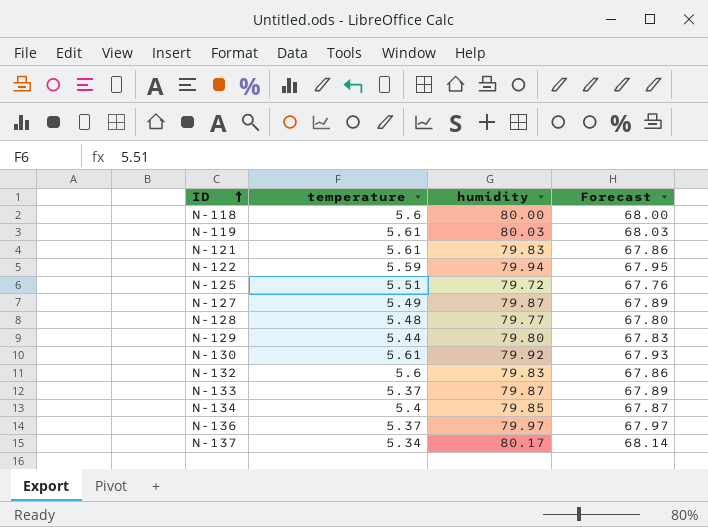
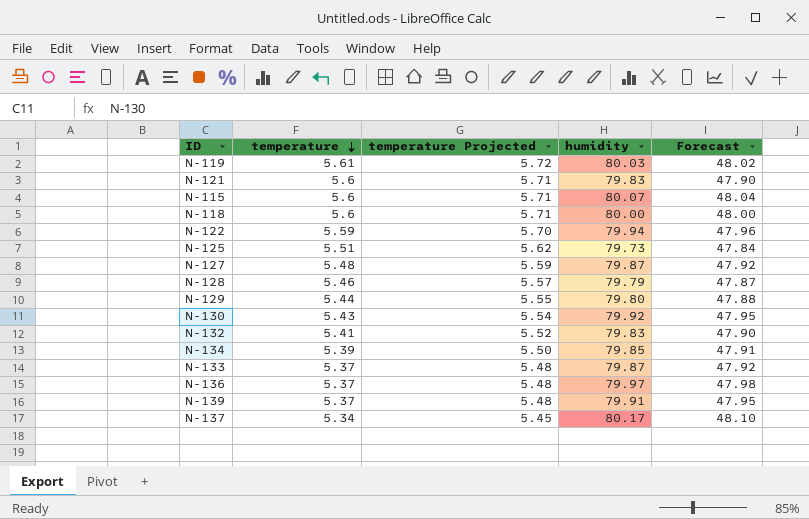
row order: ID ascending -> temperature descending
column temperature Projected | formula: none -> [temperature] * 1.02
column Forecast | formula: [humidity] * 0.85 -> [humidity] * 0.6
N-121 | temperature: 5.61 -> 5.6
row N-115: none -> 5.6 | 5.71 | 80.07 | 48.04
N-125 | humidity: 79.72 -> 79.73
N-127 | temperature: 5.49 -> 5.48
N-128 | temperature: 5.48 -> 5.46
N-128 | humidity: 79.77 -> 79.79
N-130 | temperature: 5.61 -> 5.43
N-132 | temperature: 5.6 -> 5.41
N-134 | temperature: 5.4 -> 5.39
row N-139: none -> 5.37 | 5.48 | 79.91 | 47.95

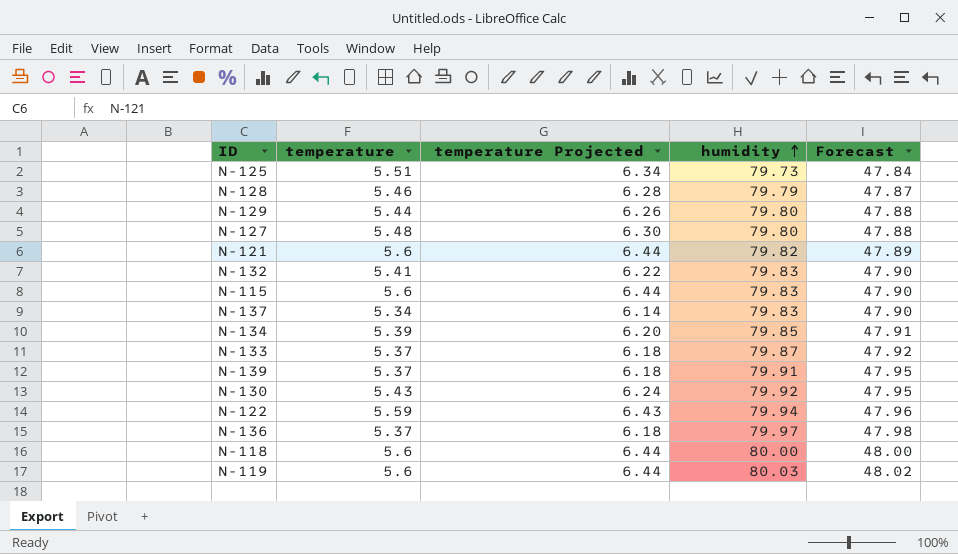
row order: temperature descending -> humidity ascending
column temperature Projected | formula: [temperature] * 1.02 -> [temperature] * 1.15
N-127 | humidity: 79.87 -> 79.80
N-127 | Forecast: 47.92 -> 47.88
N-121 | humidity: 79.83 -> 79.82
N-121 | Forecast: 47.90 -> 47.89
N-115 | humidity: 80.07 -> 79.83
N-115 | Forecast: 48.04 -> 47.90
N-137 | humidity: 80.17 -> 79.83
N-137 | Forecast: 48.10 -> 47.90
N-119 | temperature: 5.61 -> 5.6

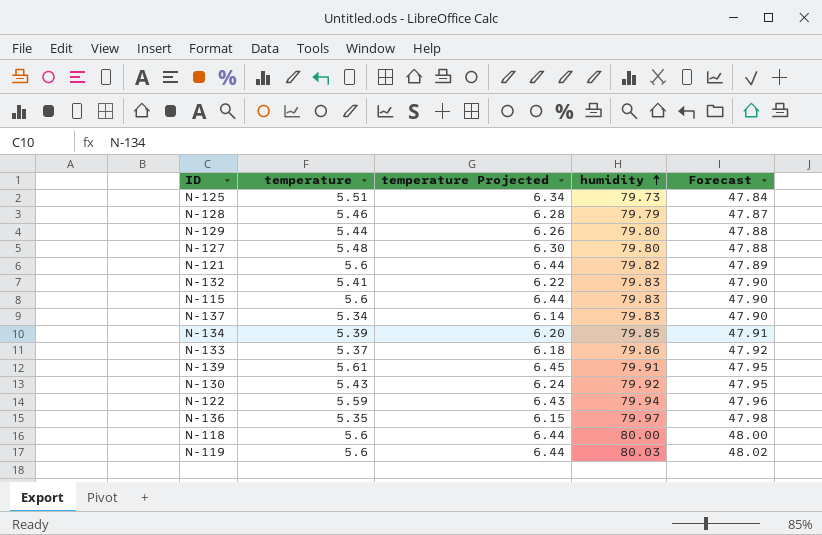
N-133 | humidity: 79.87 -> 79.86
N-139 | temperature: 5.37 -> 5.61
N-139 | temperature Projected: 6.18 -> 6.45
N-136 | temperature: 5.37 -> 5.35
N-136 | temperature Projected: 6.18 -> 6.15

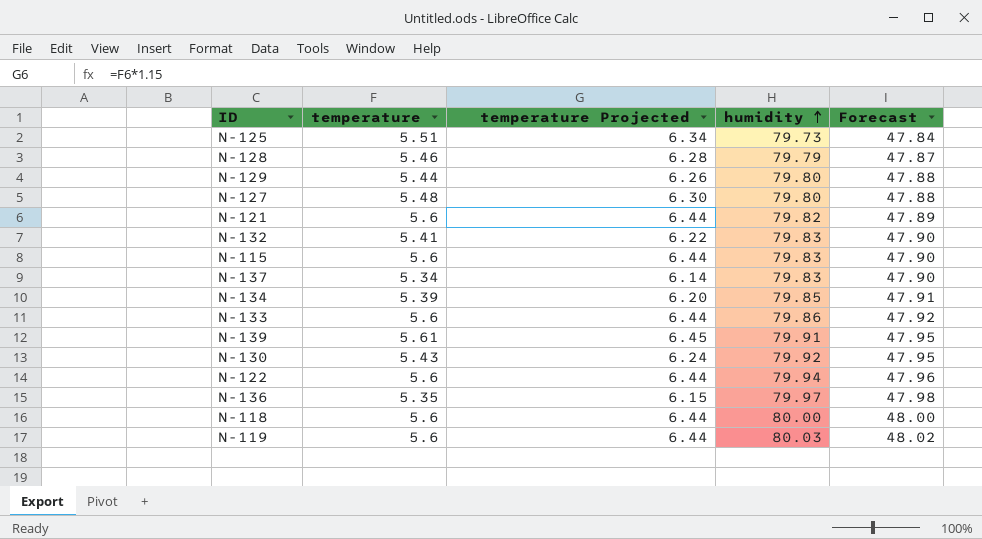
N-133 | temperature: 5.37 -> 5.6
N-133 | temperature Projected: 6.18 -> 6.44
N-122 | temperature: 5.59 -> 5.6
N-122 | temperature Projected: 6.43 -> 6.44

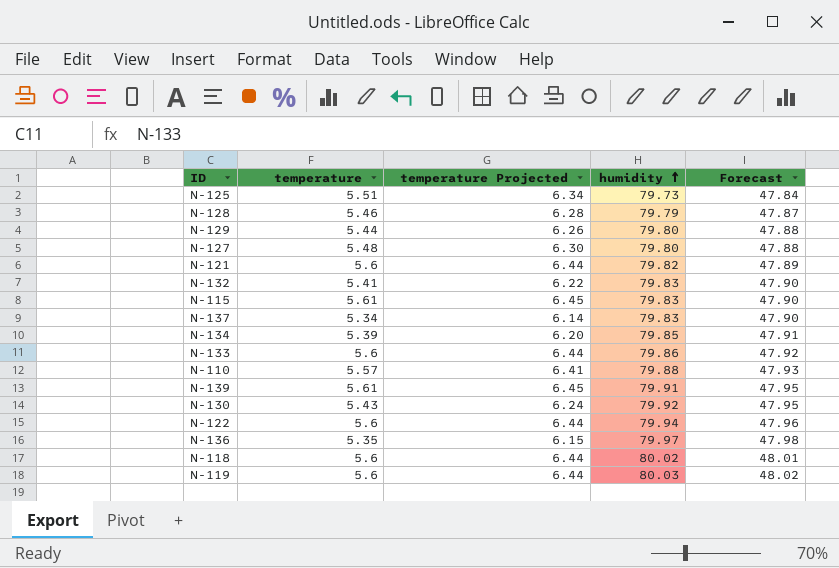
N-115 | temperature: 5.6 -> 5.61
N-115 | temperature Projected: 6.44 -> 6.45
row N-110: none -> 5.57 | 6.41 | 79.88 | 47.93
N-118 | humidity: 80.00 -> 80.02
N-118 | Forecast: 48.00 -> 48.01

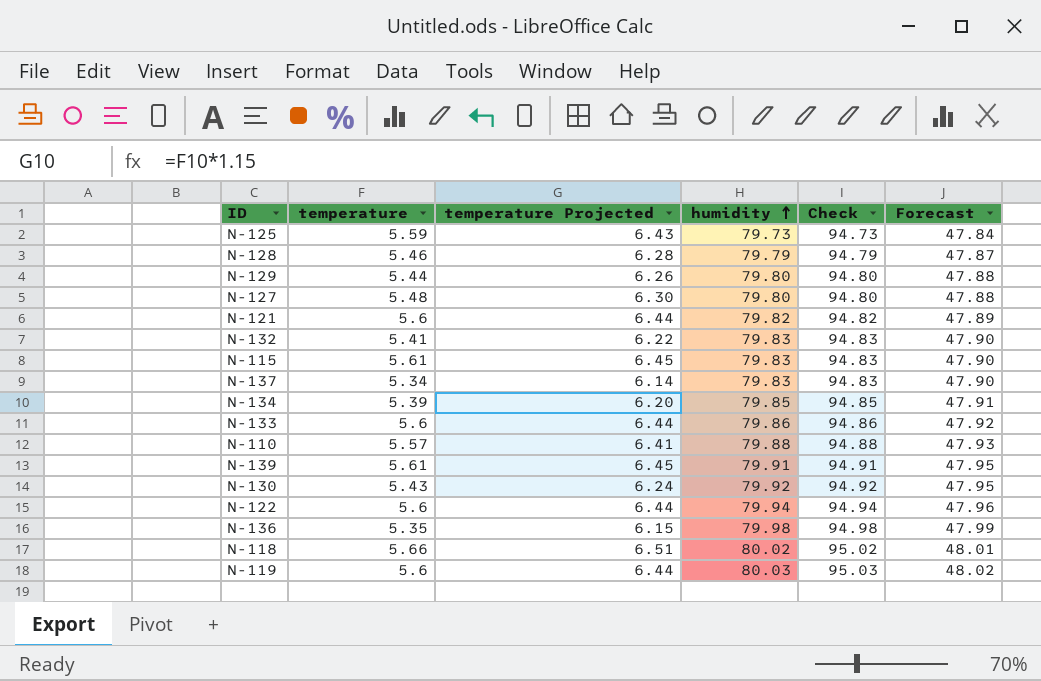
column Check | formula: none -> [humidity] + 15
N-125 | temperature: 5.51 -> 5.59
N-125 | temperature Projected: 6.34 -> 6.43
N-136 | humidity: 79.97 -> 79.98
N-136 | Forecast: 47.98 -> 47.99
N-118 | temperature: 5.6 -> 5.66
N-118 | temperature Projected: 6.44 -> 6.51

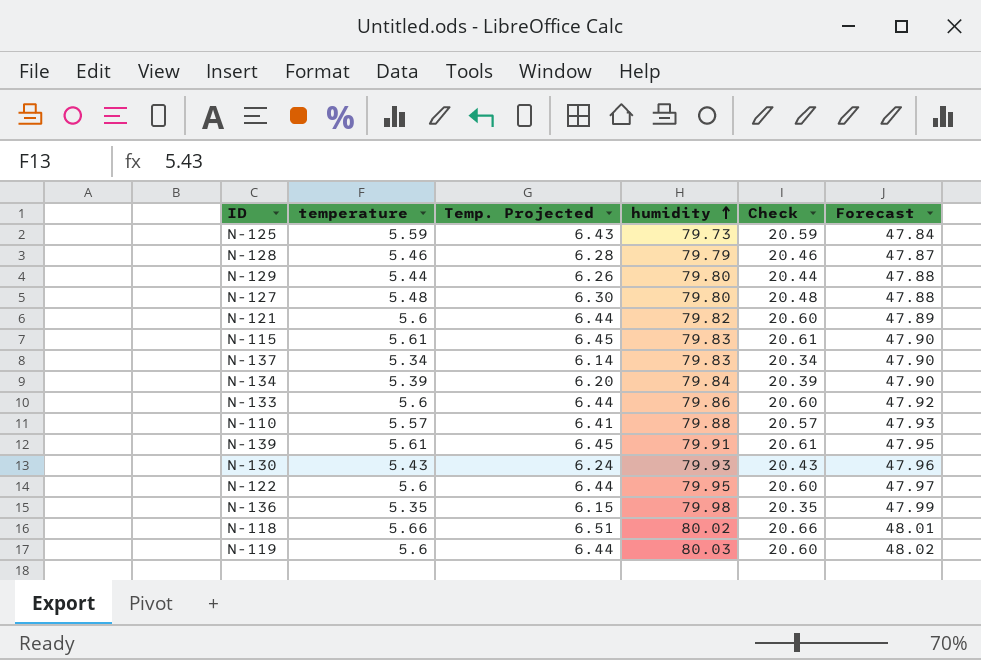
column name: temperature Projected -> Temp. Projected
column Check | formula: [humidity] + 15 -> [temperature] + 15
row N-132: 5.41 | 6.22 | 79.83 | 94.83 | 47.90 -> none
N-134 | humidity: 79.85 -> 79.84
N-134 | Forecast: 47.91 -> 47.90
N-130 | humidity: 79.92 -> 79.93
N-130 | Forecast: 47.95 -> 47.96
N-122 | humidity: 79.94 -> 79.95
N-122 | Forecast: 47.96 -> 47.97

